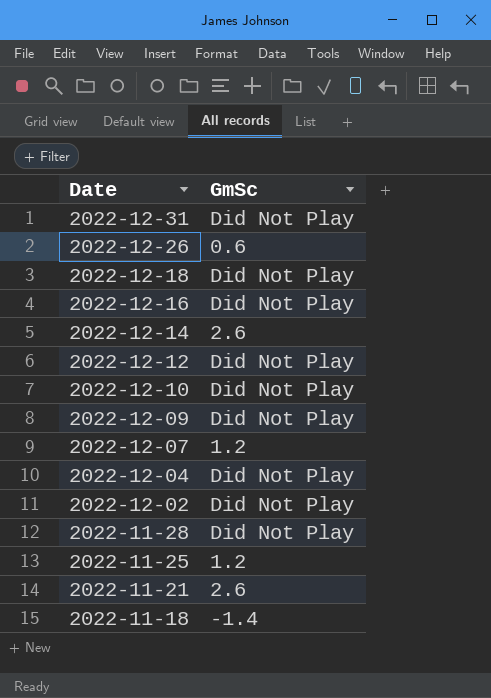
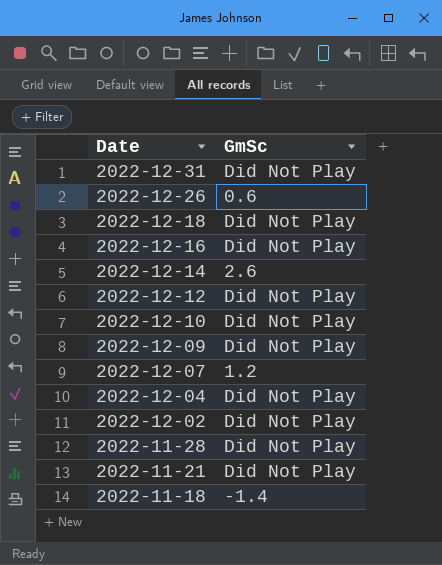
row 2022-11-25: 1.2 -> none
2022-11-21 | GmSc: 2.6 -> Did Not Play

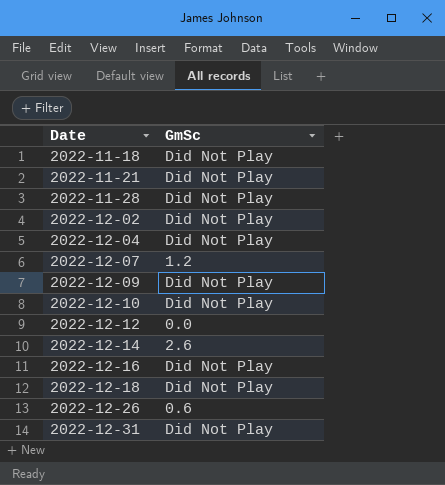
row order: Date descending -> Date ascending
2022-11-18 | GmSc: -1.4 -> Did Not Play
2022-12-12 | GmSc: Did Not Play -> 0.0

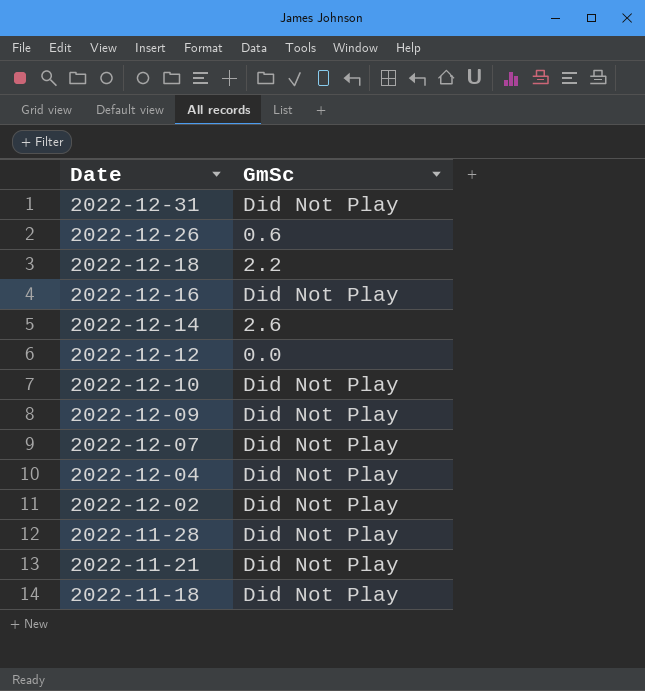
row order: Date ascending -> Date descending
2022-12-18 | GmSc: Did Not Play -> 2.2
2022-12-07 | GmSc: 1.2 -> Did Not Play

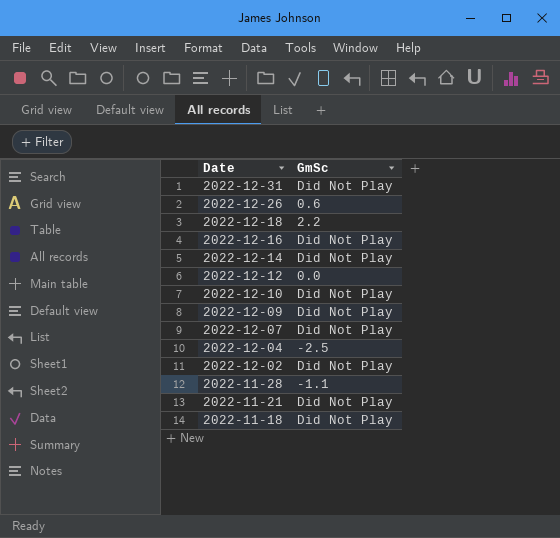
2022-12-14 | GmSc: 2.6 -> Did Not Play
2022-12-04 | GmSc: Did Not Play -> -2.5
2022-11-28 | GmSc: Did Not Play -> -1.1

